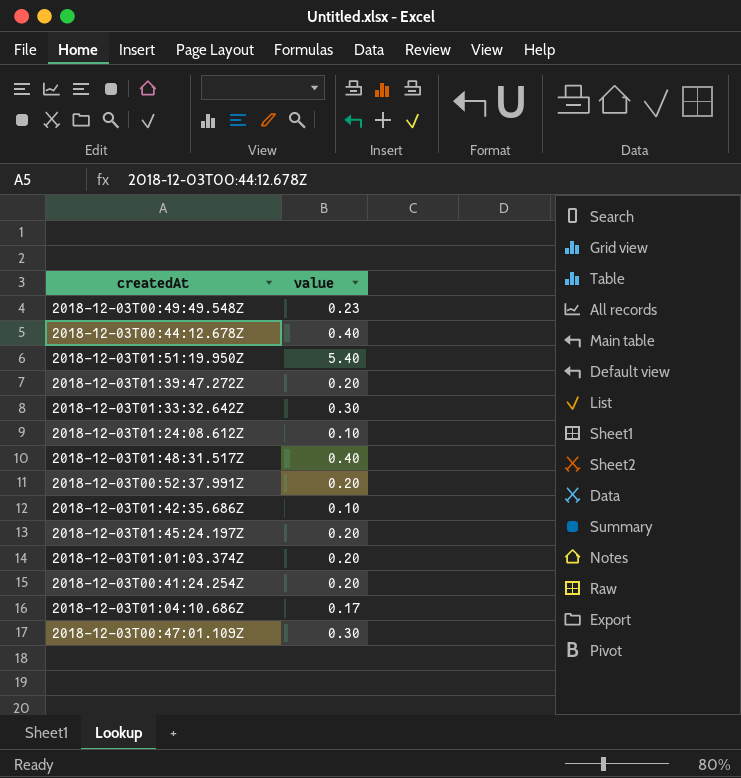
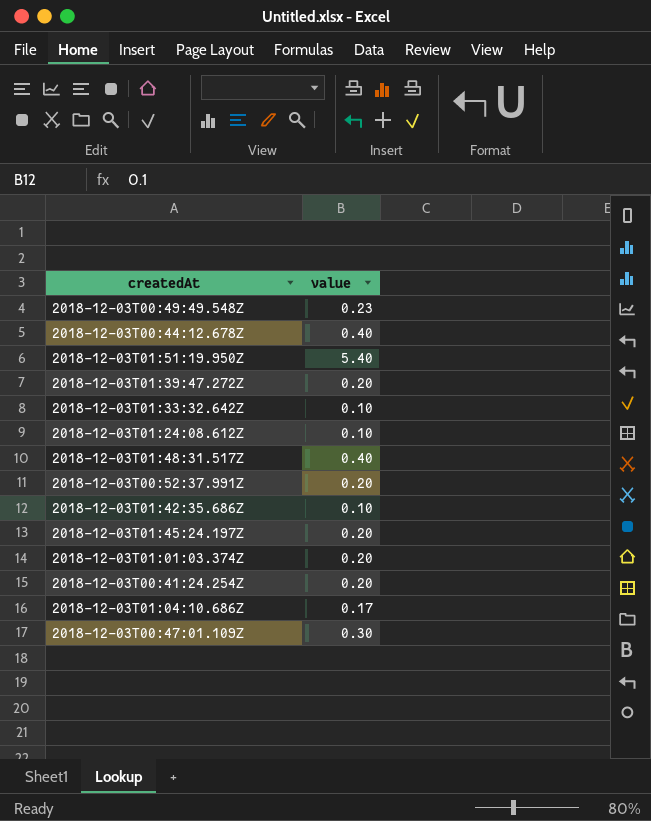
2018-12-03T01:33:32.642Z | value: 0.30 -> 0.10

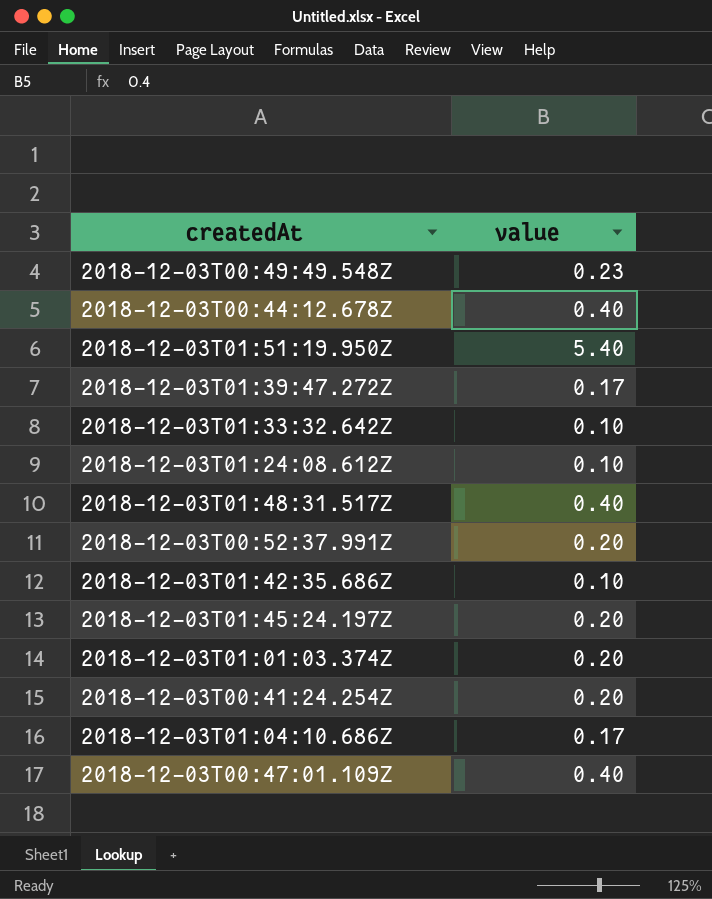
2018-12-03T01:39:47.272Z | value: 0.20 -> 0.17
2018-12-03T00:47:01.109Z | value: 0.30 -> 0.40

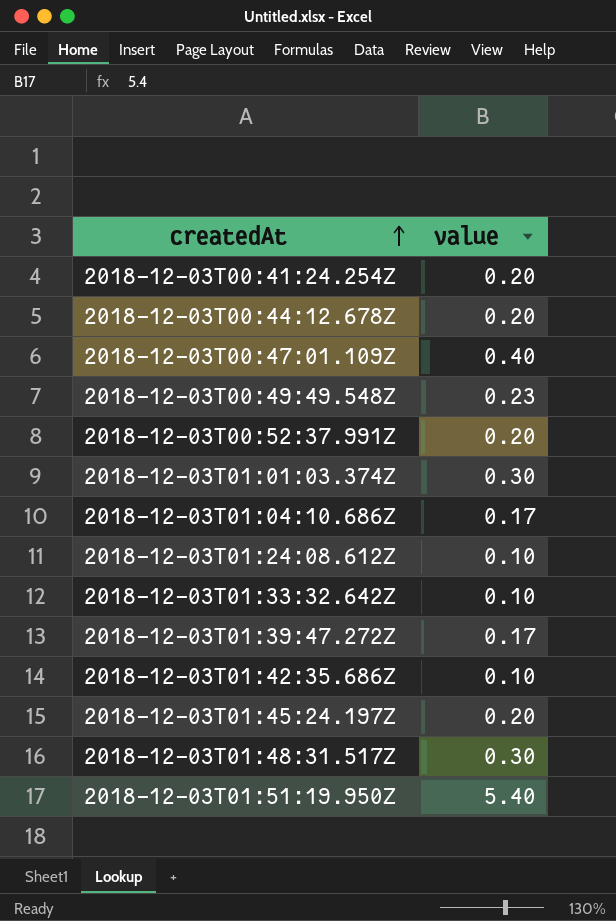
row order: none -> createdAt ascending
2018-12-03T00:44:12.678Z | value: 0.40 -> 0.20
2018-12-03T01:01:03.374Z | value: 0.20 -> 0.30
2018-12-03T01:48:31.517Z | value: 0.40 -> 0.30

